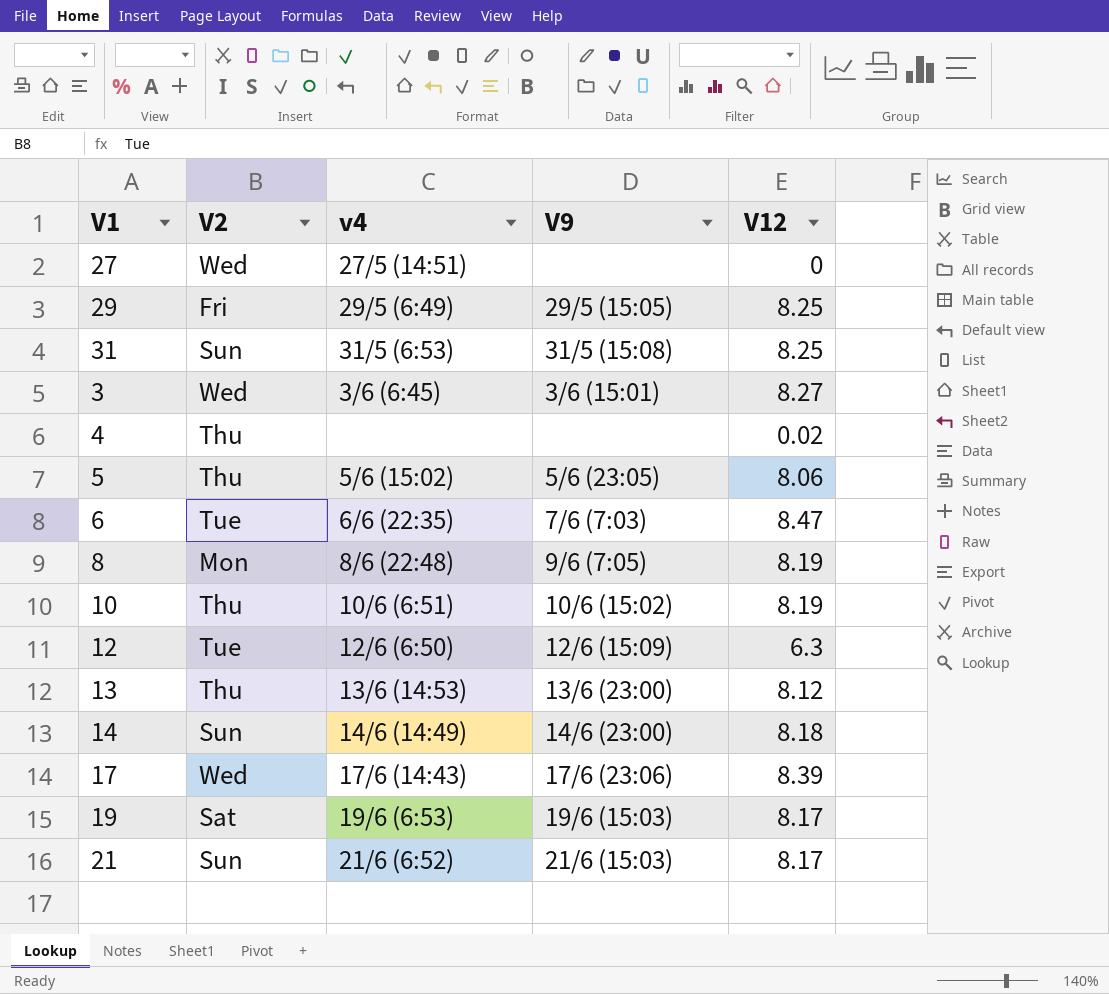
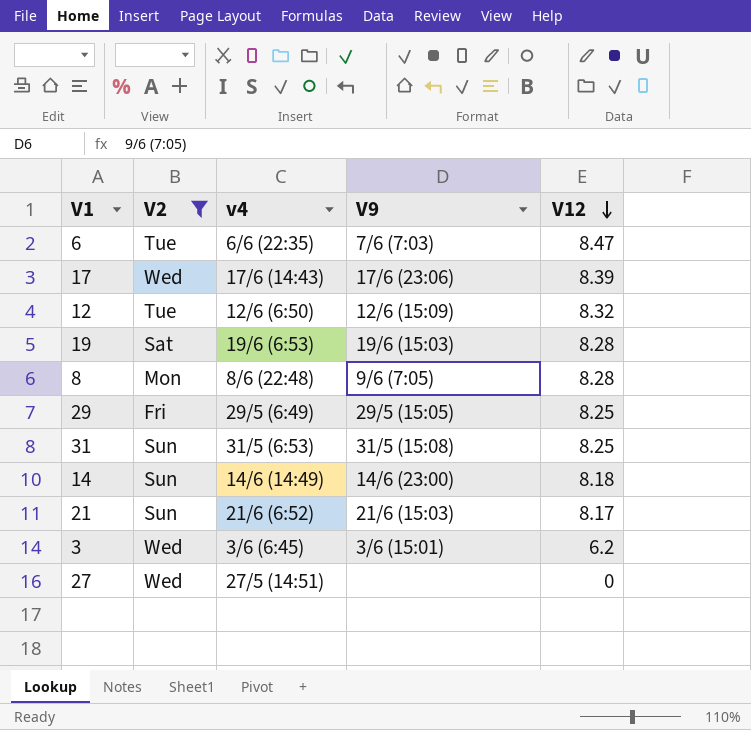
filter: none -> V2 != Thu
row order: none -> V12 descending
12 | V12: 6.3 -> 8.32
19 | V12: 8.17 -> 8.28
8 | V12: 8.19 -> 8.28
3 | V12: 8.27 -> 6.2

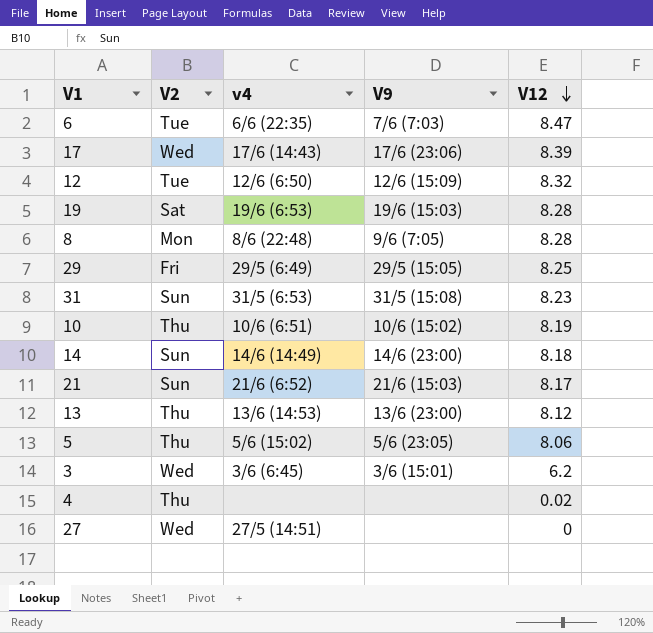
filter: V2 != Thu -> none
31 | V12: 8.25 -> 8.23

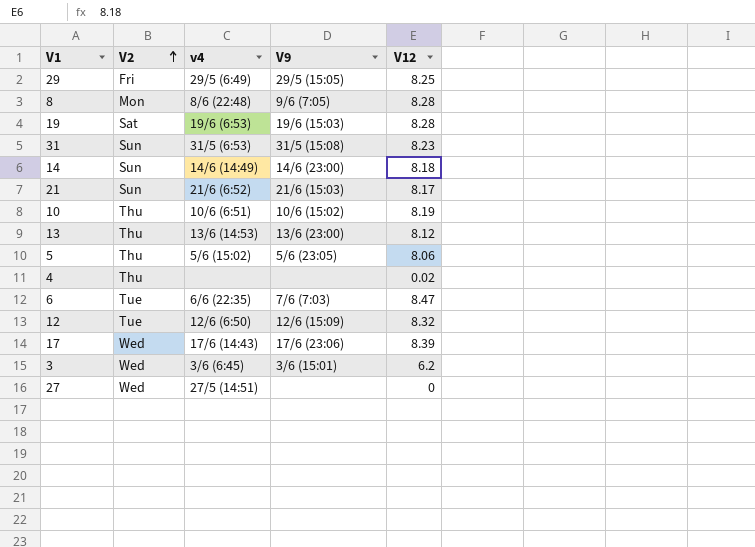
row order: V12 descending -> V2 ascending

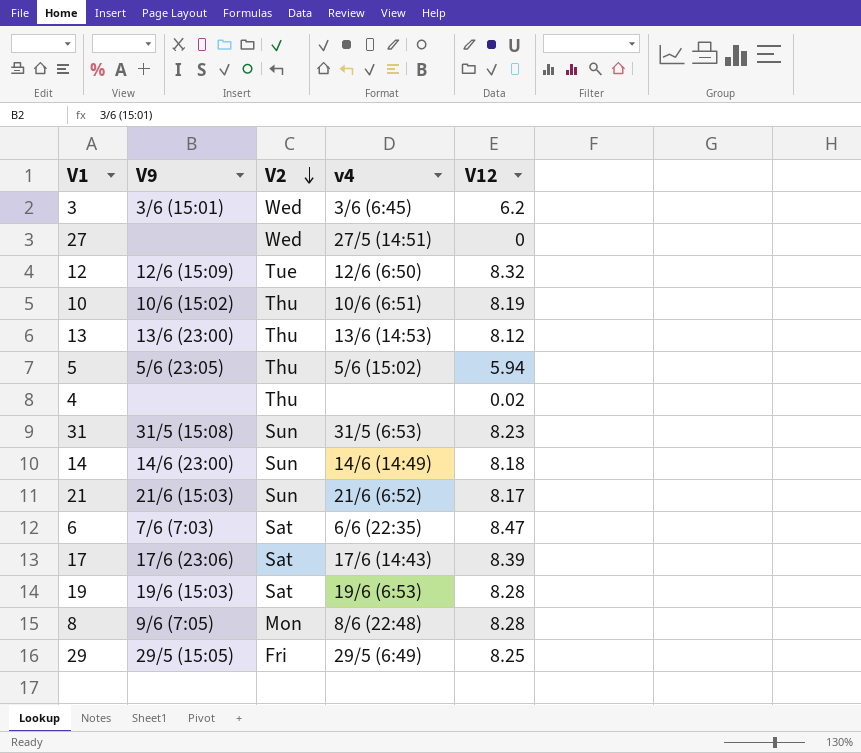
row order: V2 ascending -> V2 descending
column V9 | position: 4 -> 2
5 | V12: 8.06 -> 5.94
6 | V2: Tue -> Sat
17 | V2: Wed -> Sat

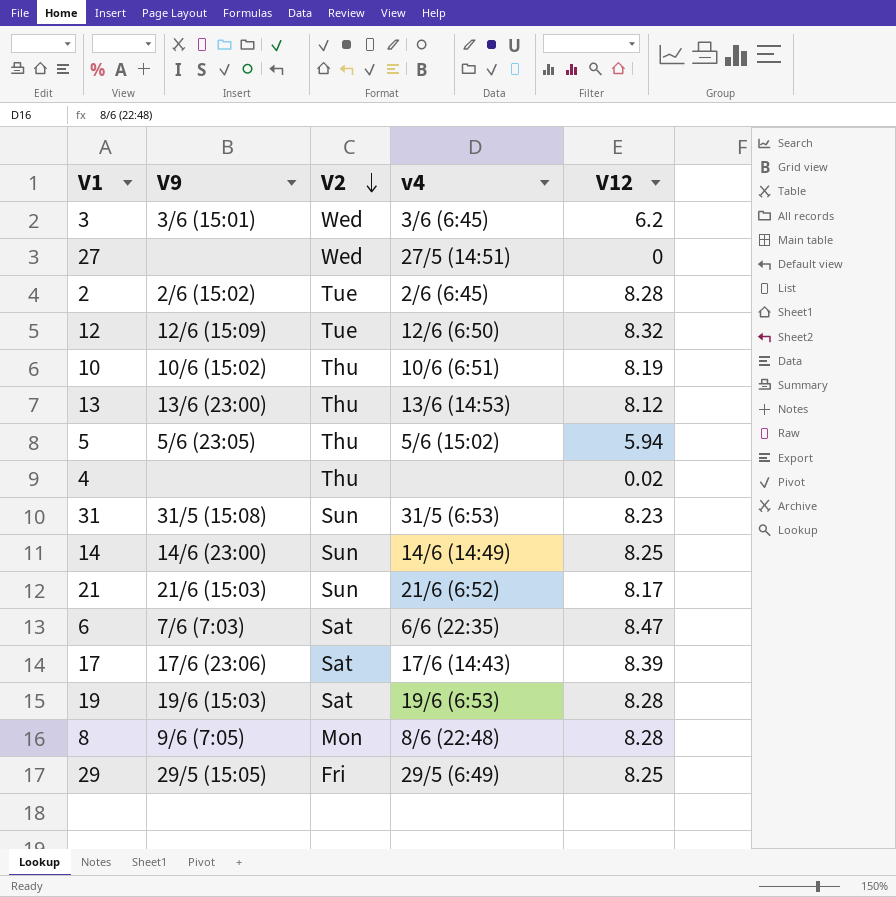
row 2: none -> 2/6 (15:02) | Tue | 2/6 (6:45) | 8.28
14 | V12: 8.18 -> 8.25

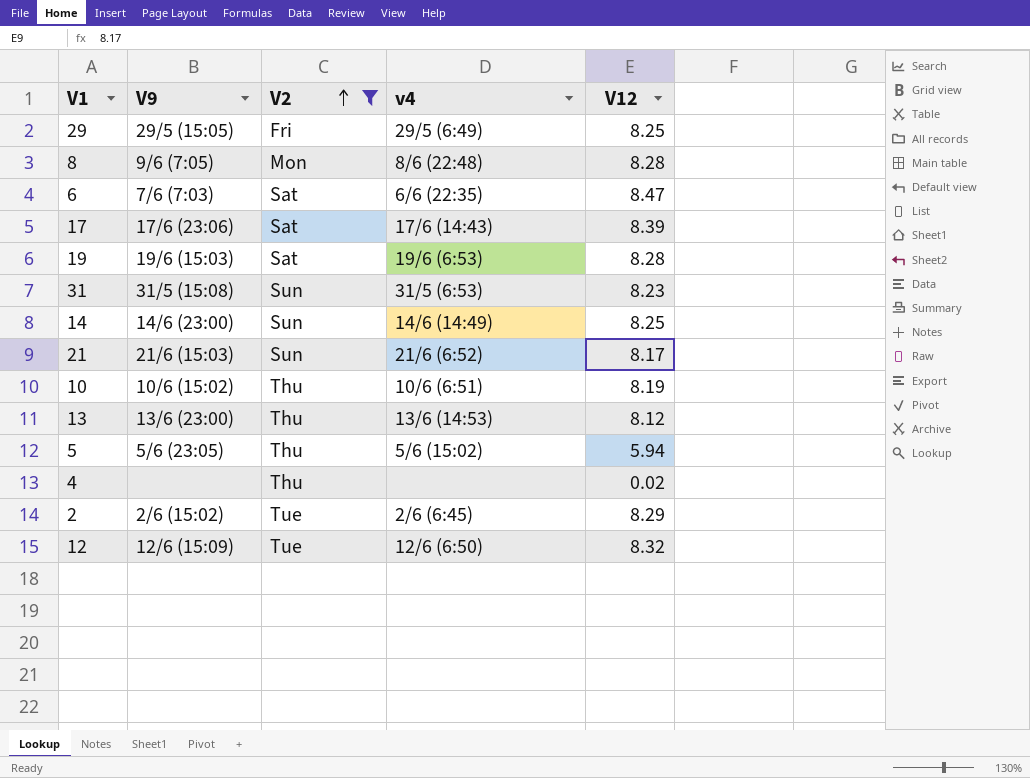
filter: none -> V2 != Wed
row order: V2 descending -> V2 ascending
2 | V12: 8.28 -> 8.29

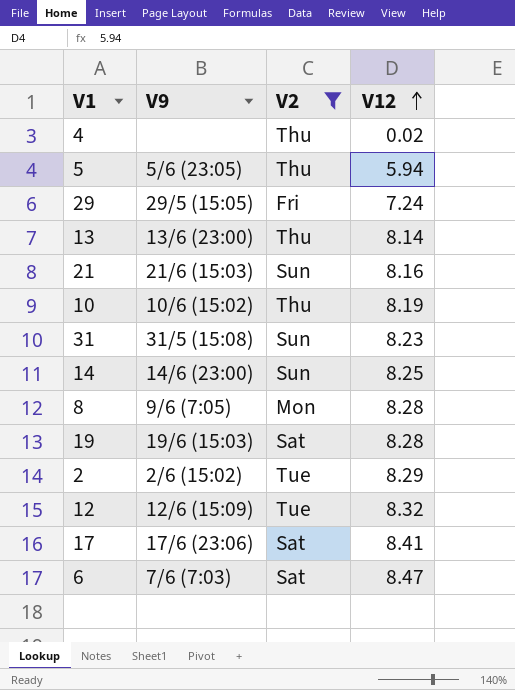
row order: V2 ascending -> V12 ascending
column v4 | position: 4 -> none
29 | V12: 8.25 -> 7.24
13 | V12: 8.12 -> 8.14
21 | V12: 8.17 -> 8.16
17 | V12: 8.39 -> 8.41

